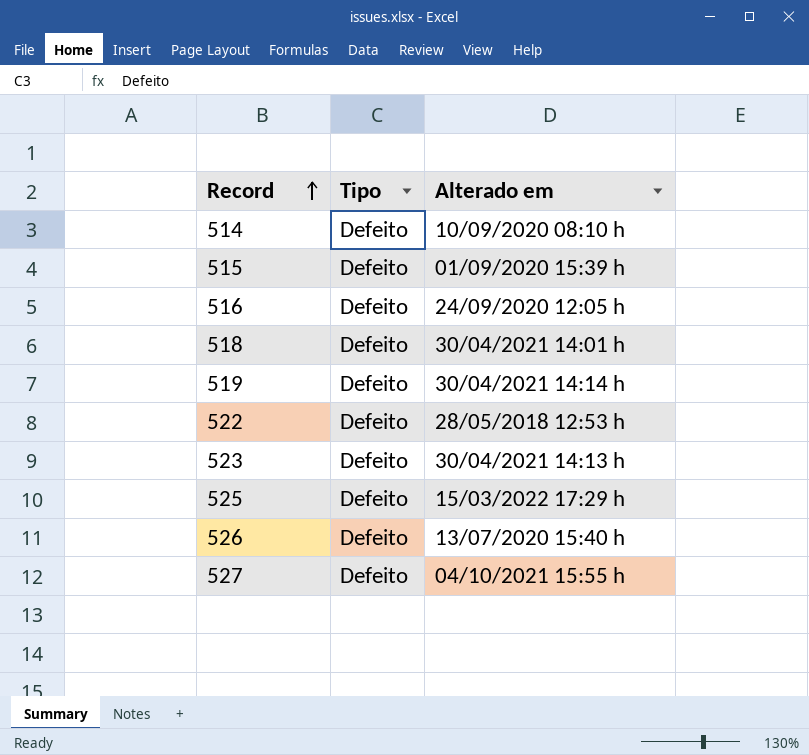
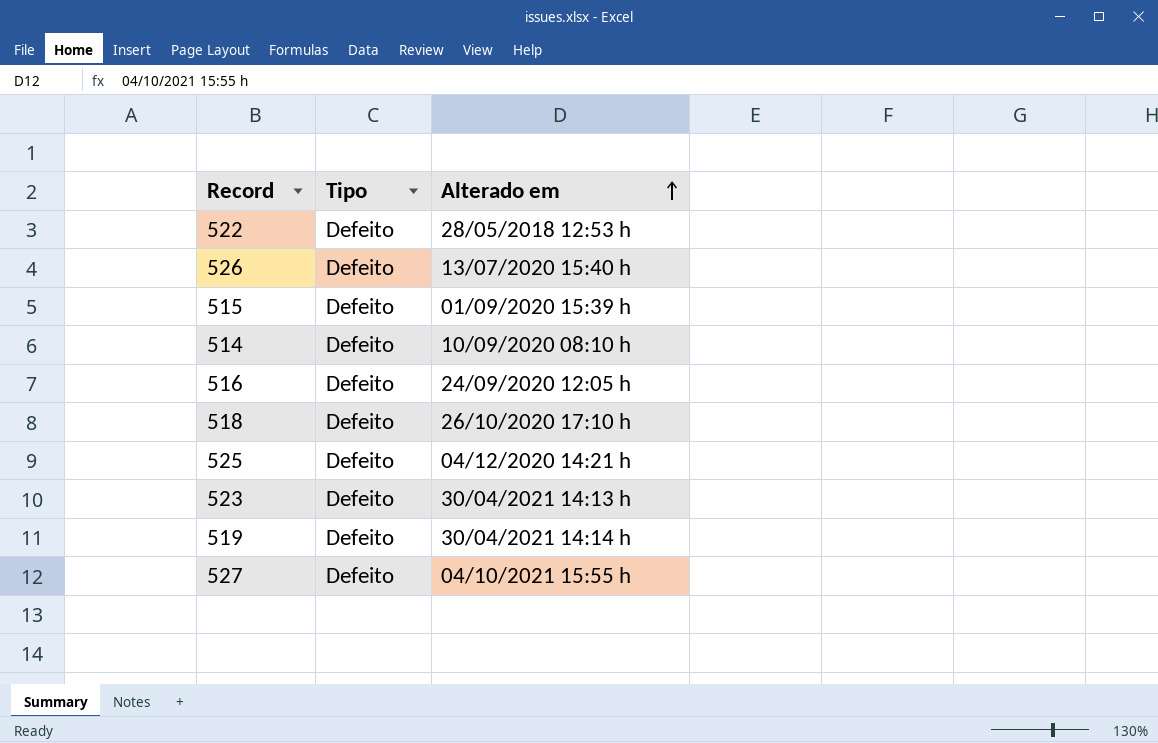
row order: Record ascending -> Alterado em ascending
518 | Alterado em: 30/04/2021 14:01 h -> 26/10/2020 17:10 h
525 | Alterado em: 15/03/2022 17:29 h -> 04/12/2020 14:21 h

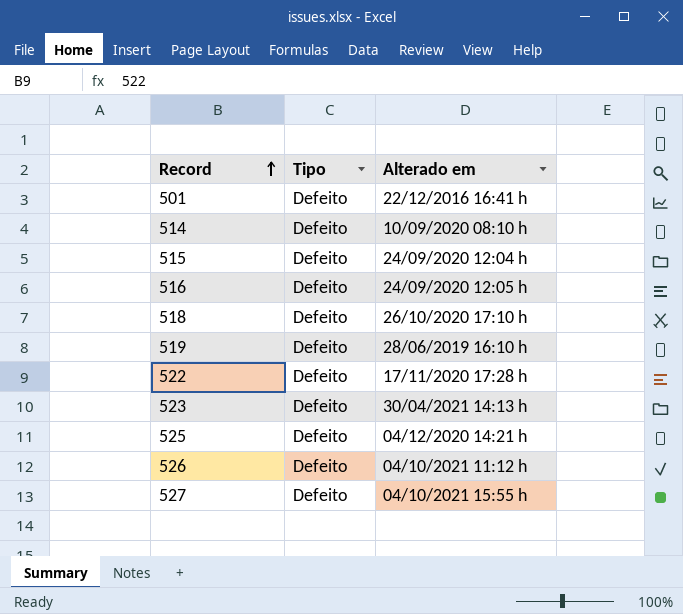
row order: Alterado em ascending -> Record ascending
row 501: none -> Defeito | 22/12/2016 16:41 h
515 | Alterado em: 01/09/2020 15:39 h -> 24/09/2020 12:04 h
519 | Alterado em: 30/04/2021 14:14 h -> 28/06/2019 16:10 h
522 | Alterado em: 28/05/2018 12:53 h -> 17/11/2020 17:28 h
526 | Alterado em: 13/07/2020 15:40 h -> 04/10/2021 11:12 h

